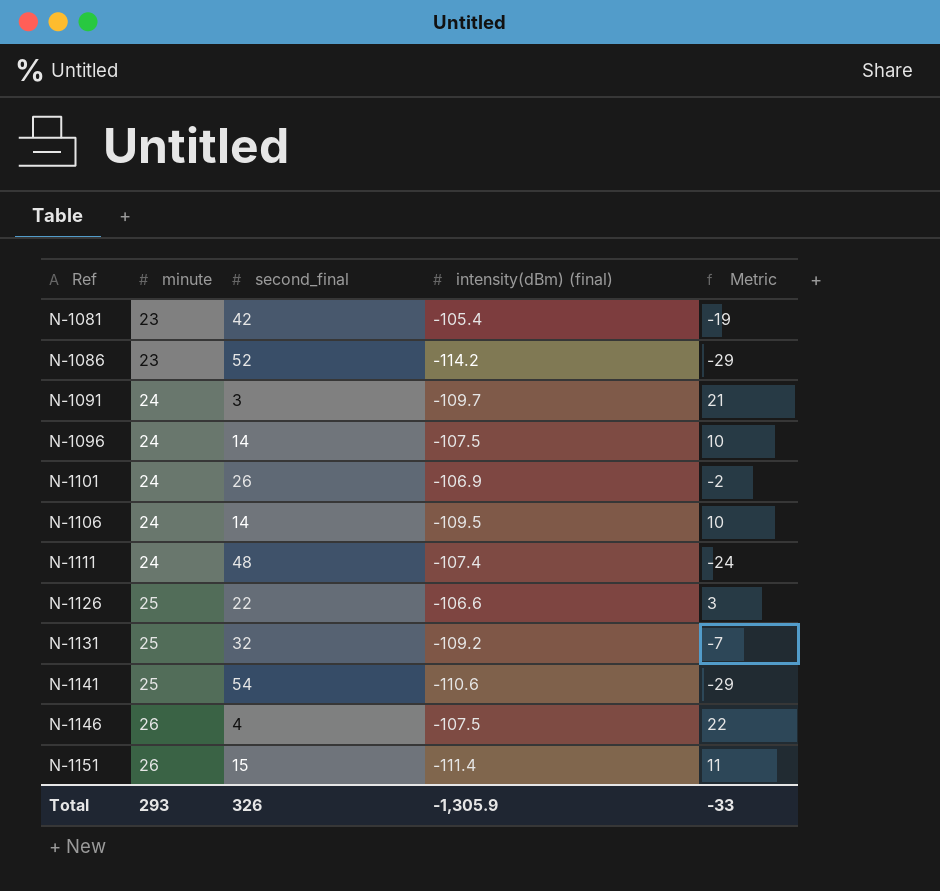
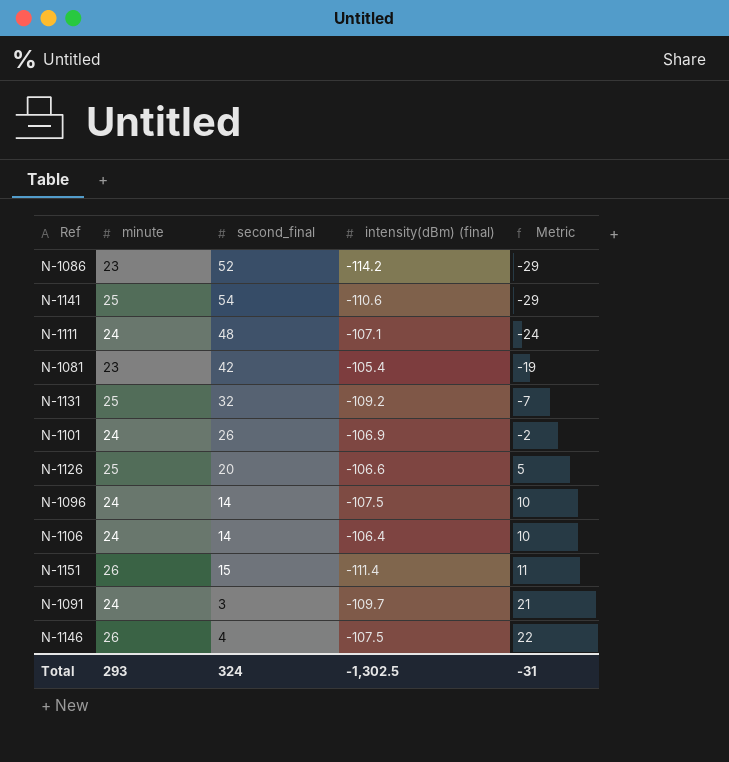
row order: Ref ascending -> Metric ascending
N-1111 | intensity(dBm) (final): -107.4 -> -107.1
N-1126 | second_final: 22 -> 20
N-1126 | Metric: 3 -> 5
N-1106 | intensity(dBm) (final): -109.5 -> -106.4
Total | second_final: 326 -> 324
Total | intensity(dBm) (final): -1,305.9 -> -1,302.5
Total | Metric: -33 -> -31

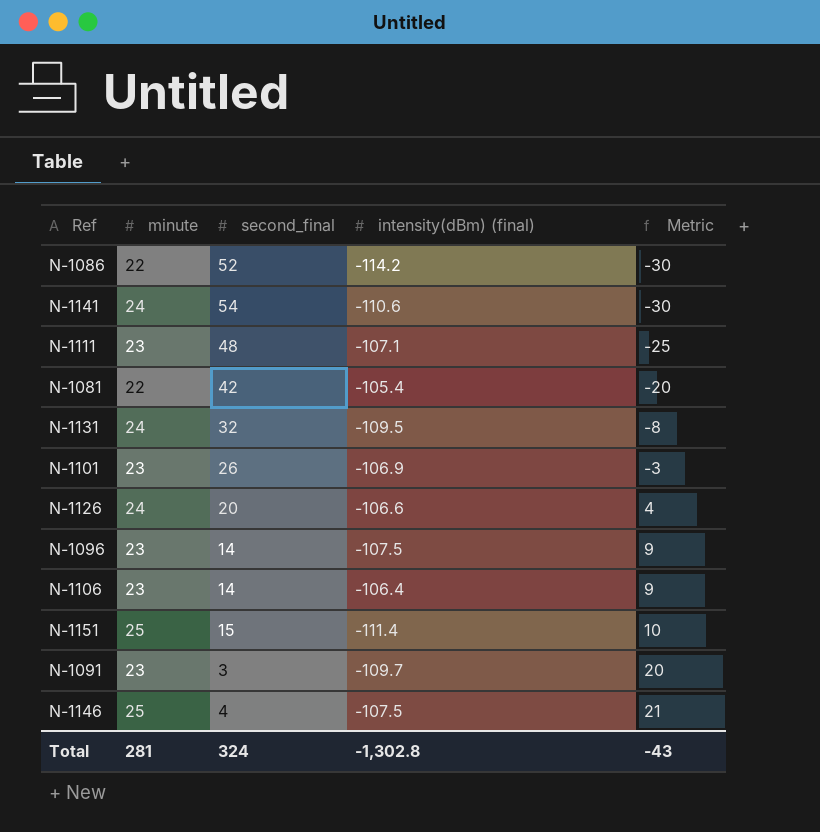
N-1086 | minute: 23 -> 22
N-1086 | Metric: -29 -> -30
N-1141 | minute: 25 -> 24
N-1141 | Metric: -29 -> -30
N-1111 | minute: 24 -> 23
N-1111 | Metric: -24 -> -25
N-1081 | minute: 23 -> 22
N-1081 | Metric: -19 -> -20
N-1131 | minute: 25 -> 24
N-1131 | intensity(dBm) (final): -109.2 -> -109.5
N-1131 | Metric: -7 -> -8
N-1101 | minute: 24 -> 23
N-1101 | Metric: -2 -> -3
N-1126 | minute: 25 -> 24
N-1126 | Metric: 5 -> 4
N-1096 | minute: 24 -> 23
N-1096 | Metric: 10 -> 9
N-1106 | minute: 24 -> 23
N-1106 | Metric: 10 -> 9
N-1151 | minute: 26 -> 25
N-1151 | Metric: 11 -> 10
N-1091 | minute: 24 -> 23
N-1091 | Metric: 21 -> 20
N-1146 | minute: 26 -> 25
N-1146 | Metric: 22 -> 21
Total | minute: 293 -> 281
Total | intensity(dBm) (final): -1,302.5 -> -1,302.8
Total | Metric: -31 -> -43

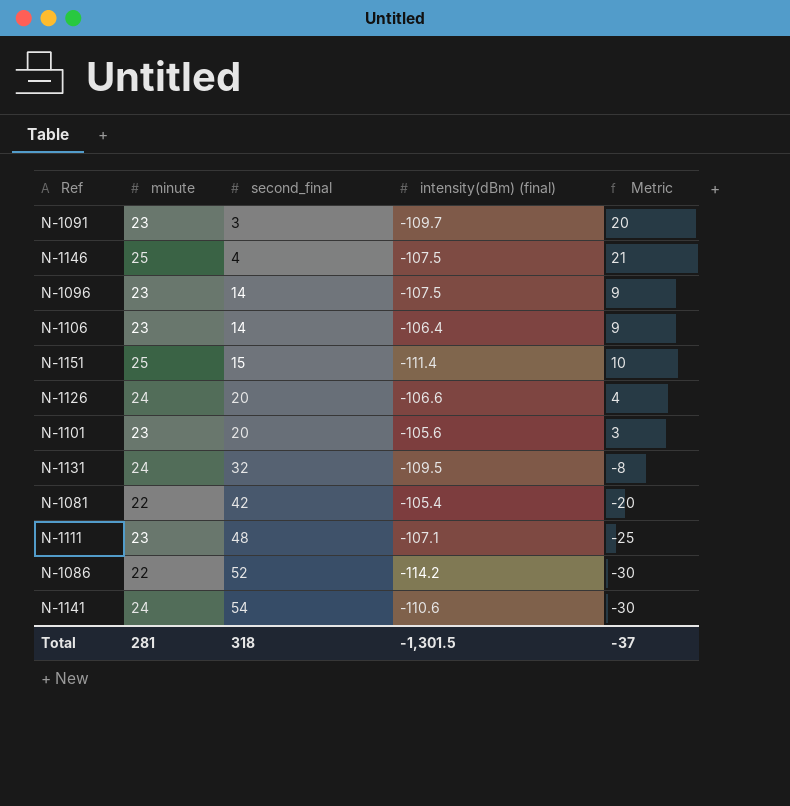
row order: Metric ascending -> second_final ascending
N-1101 | second_final: 26 -> 20
N-1101 | intensity(dBm) (final): -106.9 -> -105.6
N-1101 | Metric: -3 -> 3
Total | second_final: 324 -> 318
Total | intensity(dBm) (final): -1,302.8 -> -1,301.5
Total | Metric: -43 -> -37

